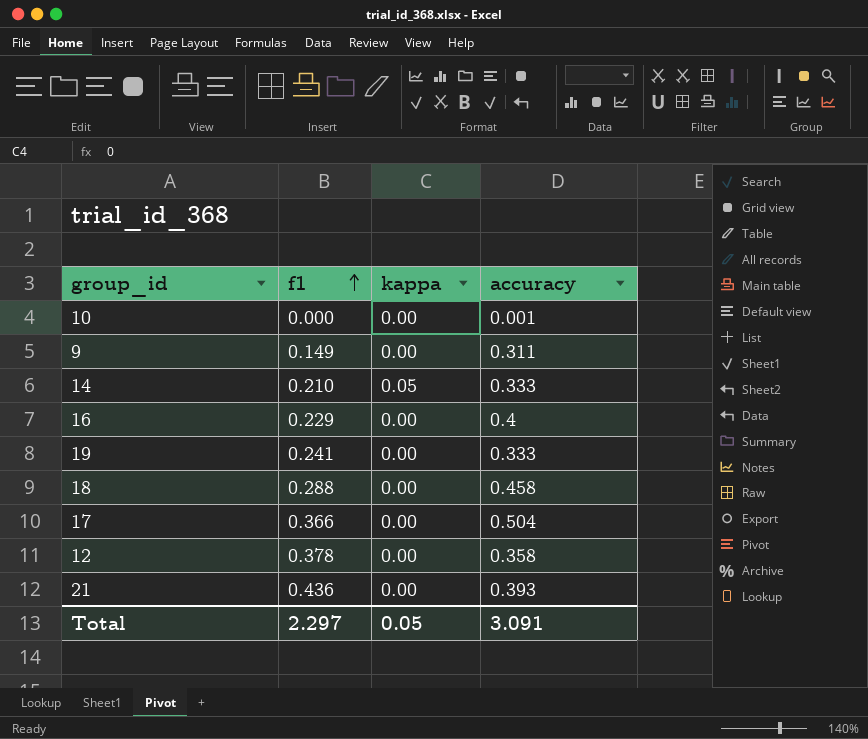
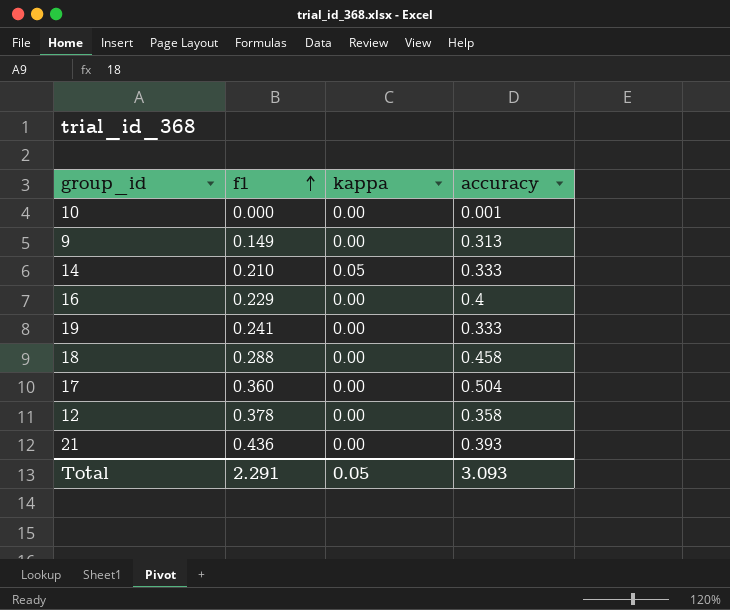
9 | accuracy: 0.311 -> 0.313
17 | f1: 0.366 -> 0.360
Total | f1: 2.297 -> 2.291
Total | accuracy: 3.091 -> 3.093

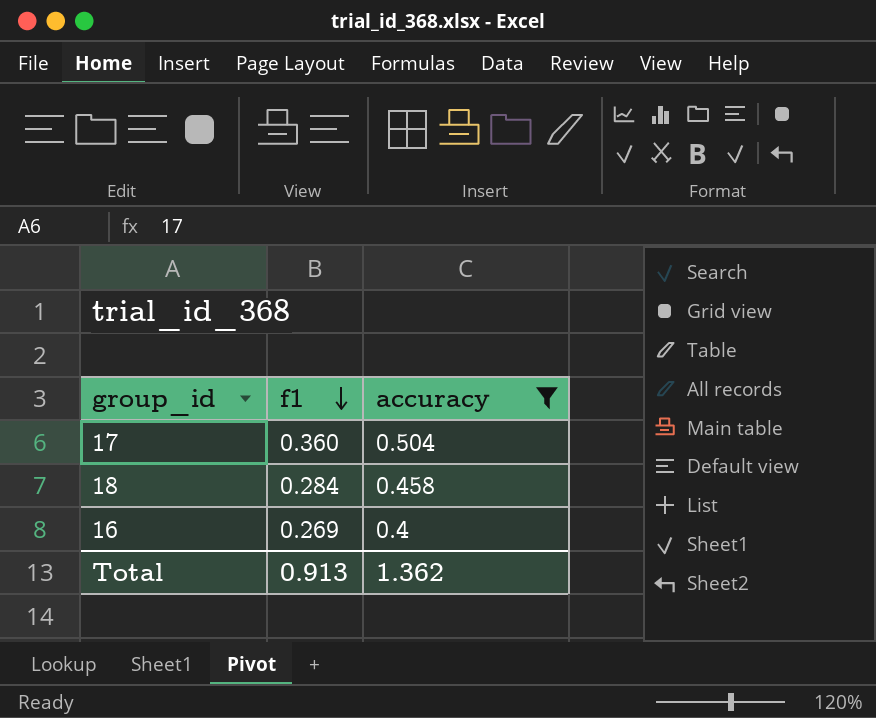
filter: none -> accuracy >= 0.4
row order: f1 ascending -> f1 descending
column kappa | position: 3 -> none
18 | f1: 0.288 -> 0.284
16 | f1: 0.229 -> 0.269
Total | f1: 2.291 -> 0.913
Total | accuracy: 3.093 -> 1.362

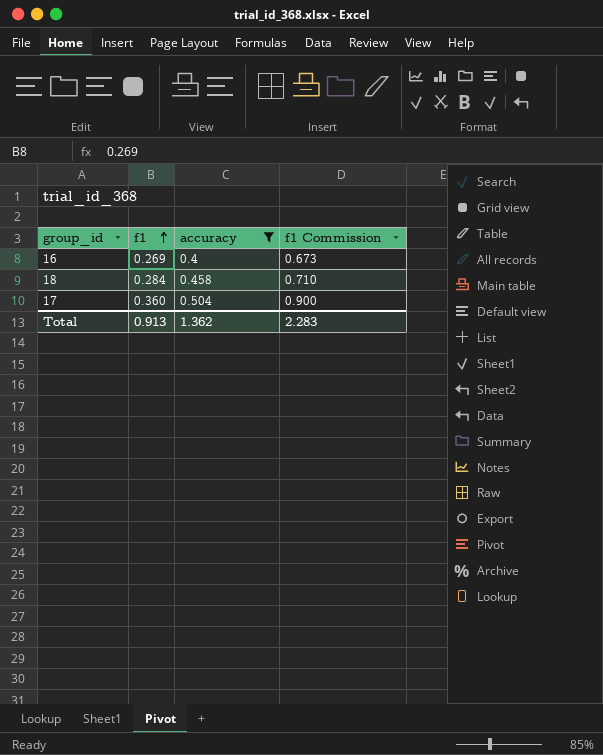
row order: f1 descending -> f1 ascending
column f1 Commission | formula: none -> [f1] * 2.5

